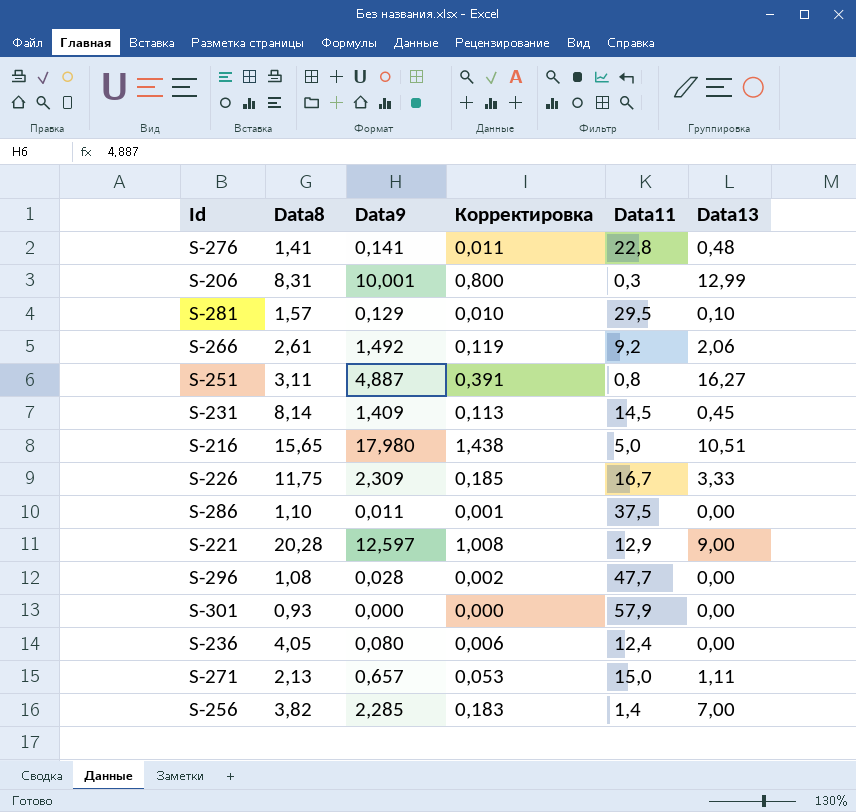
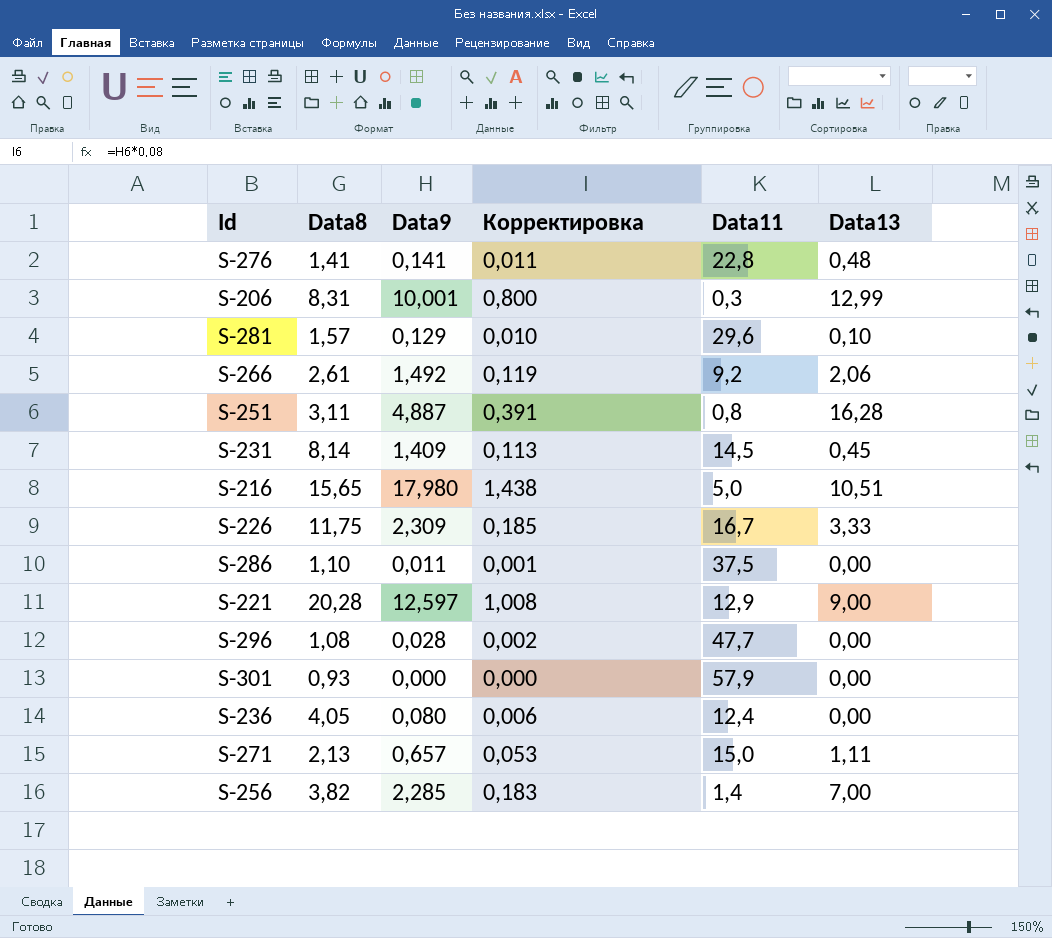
S-281 | Data11: 29,5 -> 29,6
S-251 | Data13: 16,27 -> 16,28

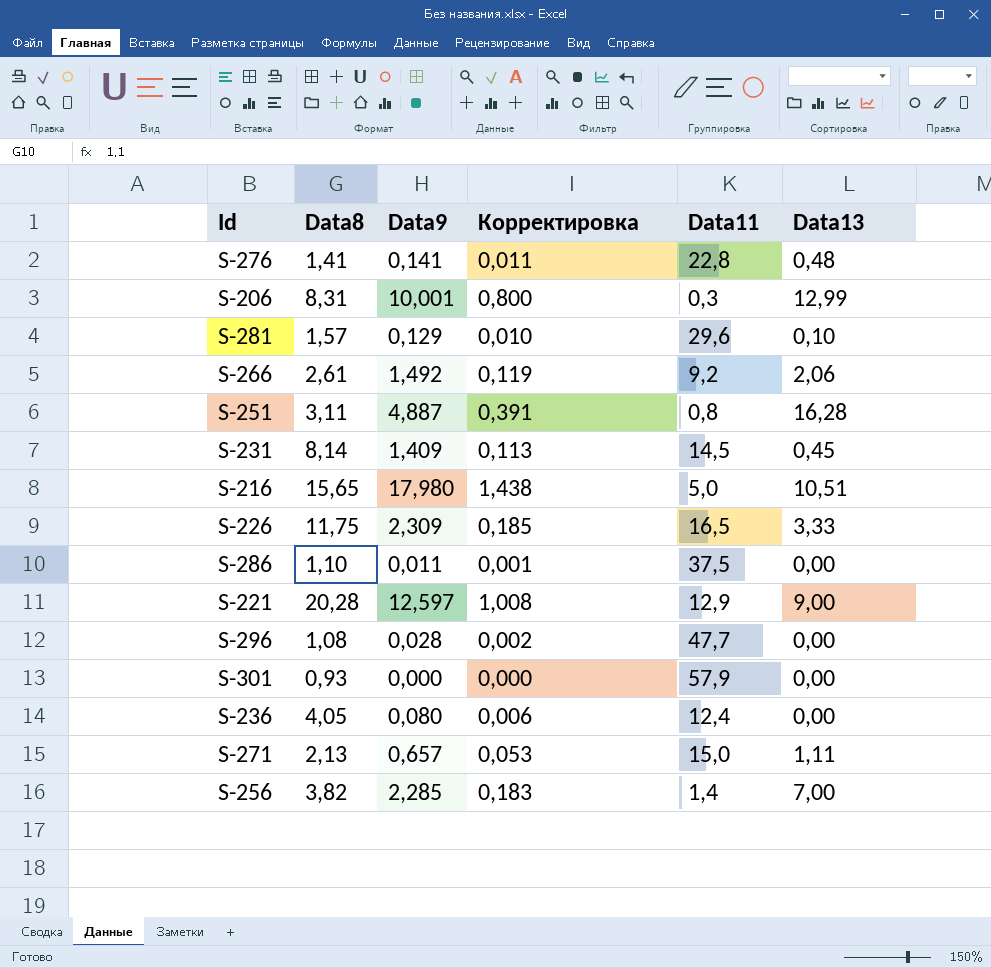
S-226 | Data11: 16,7 -> 16,5

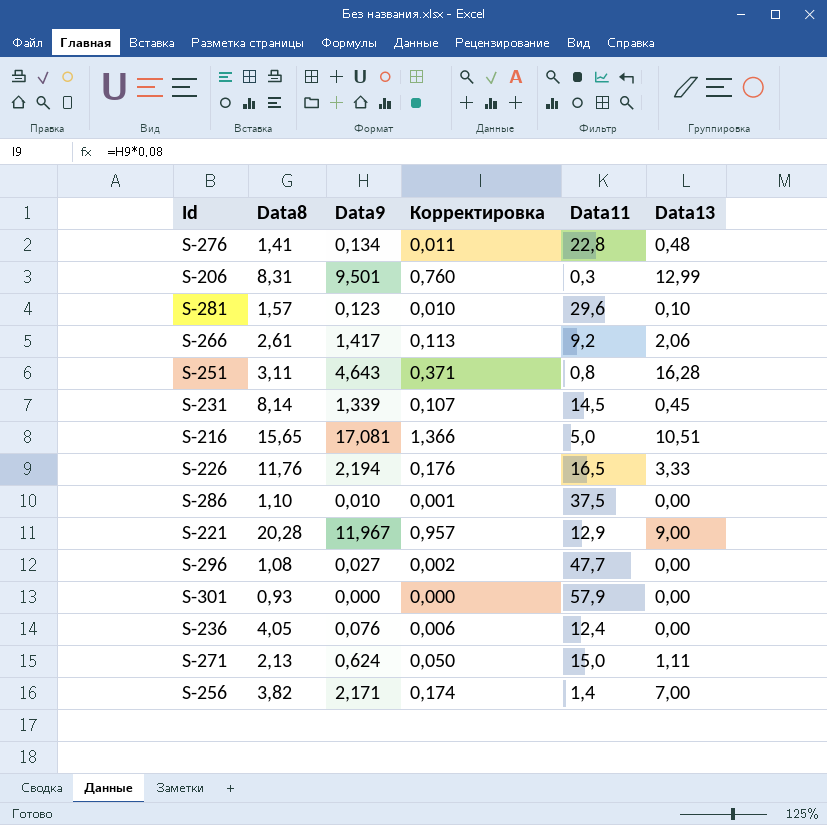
S-276 | Data9: 0,141 -> 0,134
S-206 | Data9: 10,001 -> 9,501
S-206 | Корректировка: 0,800 -> 0,760
S-281 | Data9: 0,129 -> 0,123
S-266 | Data9: 1,492 -> 1,417
S-266 | Корректировка: 0,119 -> 0,113
S-251 | Data9: 4,887 -> 4,643
S-251 | Корректировка: 0,391 -> 0,371
S-231 | Data9: 1,409 -> 1,339
S-231 | Корректировка: 0,113 -> 0,107
S-216 | Data9: 17,980 -> 17,081
S-216 | Корректировка: 1,438 -> 1,366
S-226 | Data8: 11,75 -> 11,76
S-226 | Data9: 2,309 -> 2,194
S-226 | Корректировка: 0,185 -> 0,176
S-286 | Data9: 0,011 -> 0,010
S-221 | Data9: 12,597 -> 11,967
S-221 | Корректировка: 1,008 -> 0,957
S-296 | Data9: 0,028 -> 0,027
S-236 | Data9: 0,080 -> 0,076
S-271 | Data9: 0,657 -> 0,624
S-271 | Корректировка: 0,053 -> 0,050
S-256 | Data9: 2,285 -> 2,171
S-256 | Корректировка: 0,183 -> 0,174

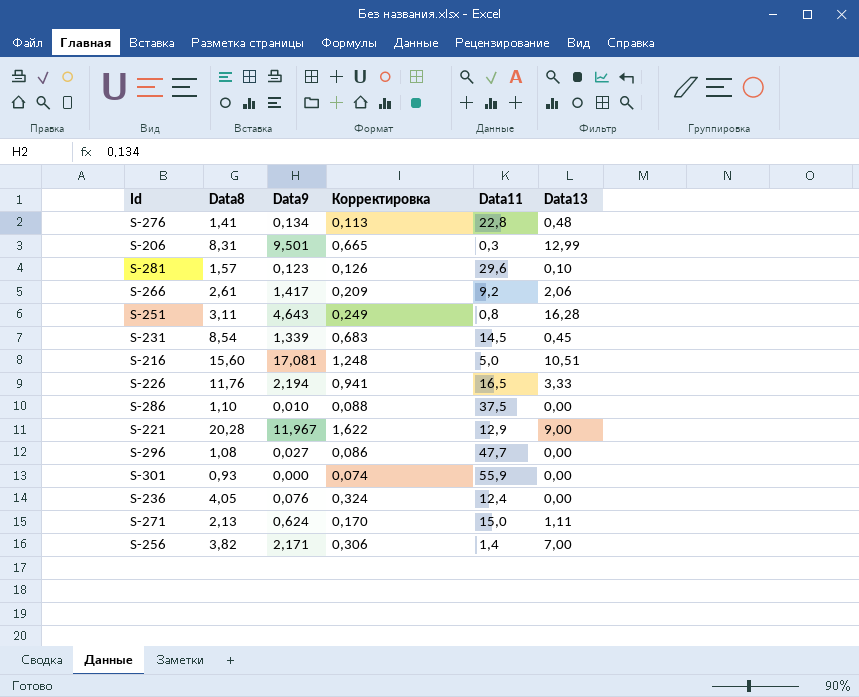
column Корректировка | formula: [Data9] * 0,08 -> [Data8] * 0,08
S-231 | Data8: 8,14 -> 8,54
S-216 | Data8: 15,65 -> 15,60
S-301 | Data11: 57,9 -> 55,9

